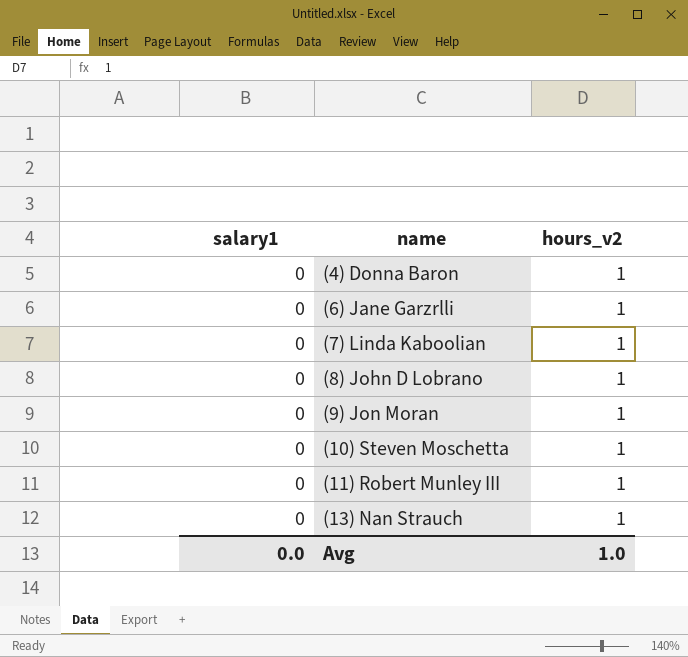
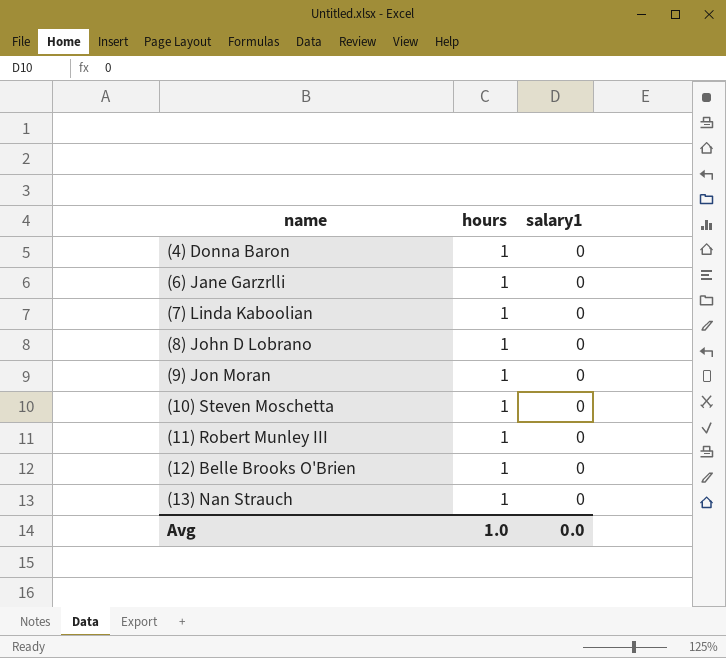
column name: hours_v2 -> hours
column salary1 | position: 1 -> 3
row (12) Belle Brooks O'Brien: none -> 1 | 0

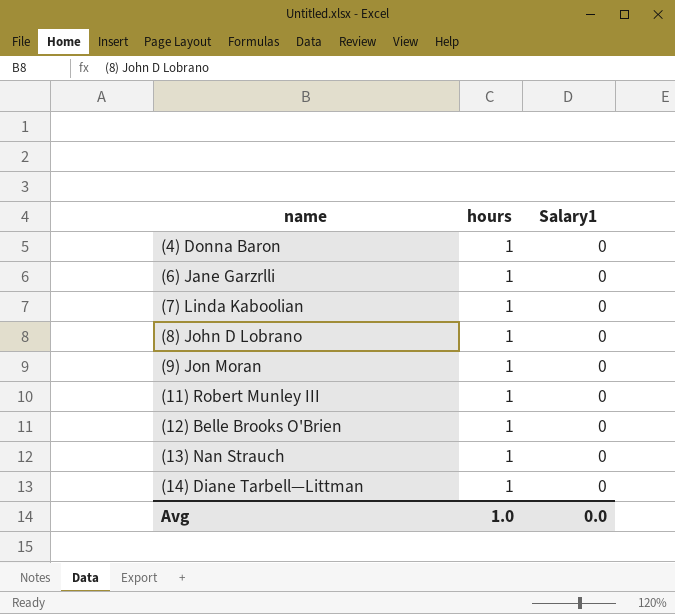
column name: salary1 -> Salary1
row (10) Steven Moschetta: 1 | 0 -> none
row (14) Diane Tarbell—Littman: none -> 1 | 0

